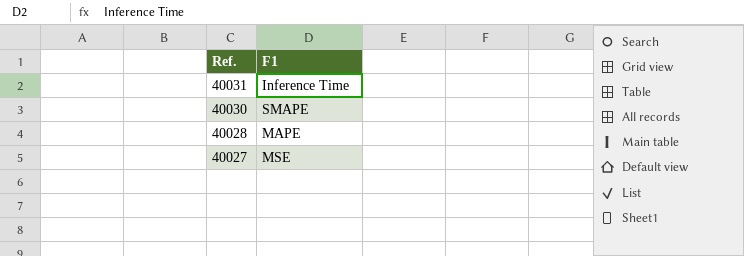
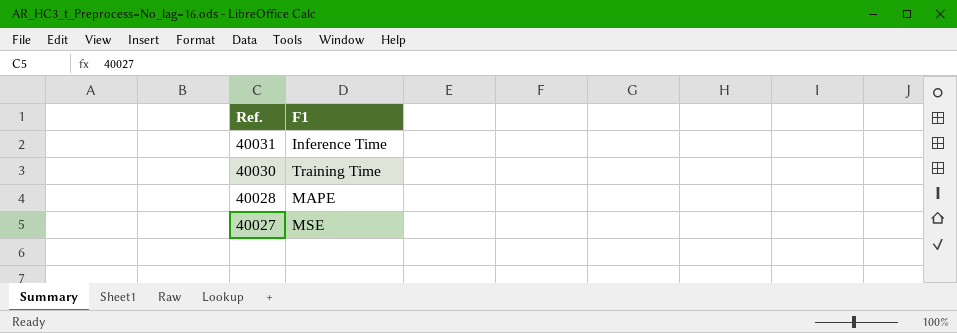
40030 | F1: SMAPE -> Training Time

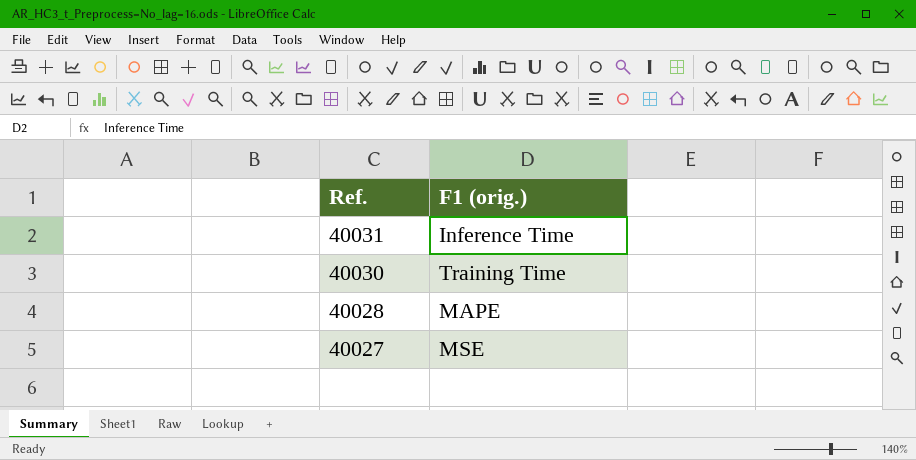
column name: F1 -> F1 (orig.)

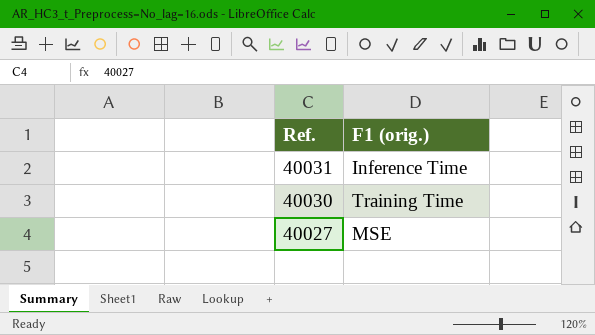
row 40028: MAPE -> none

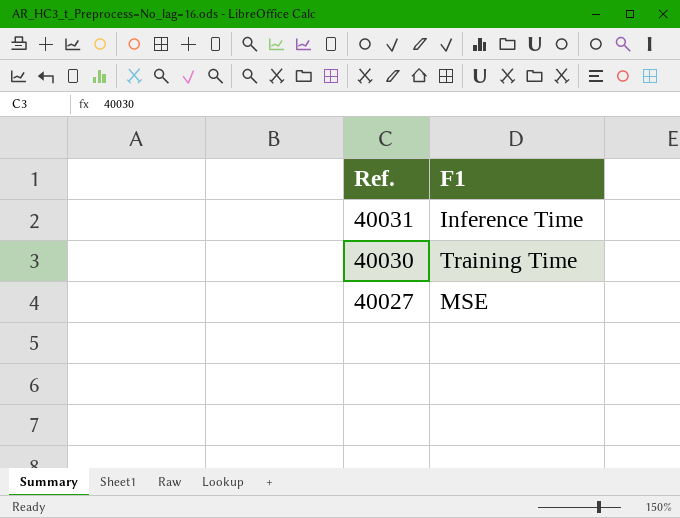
column name: F1 (orig.) -> F1

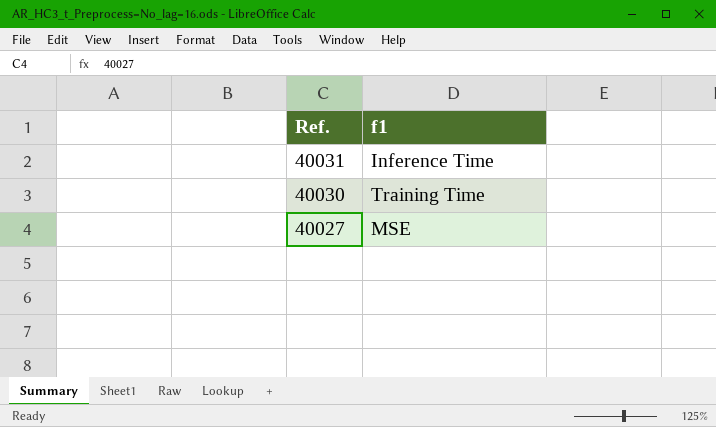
column name: F1 -> f1

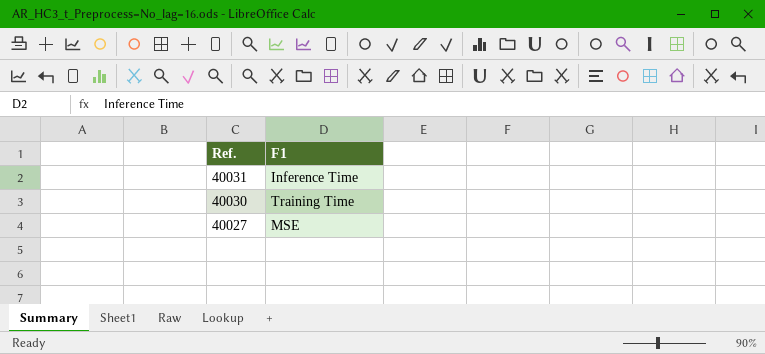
column name: f1 -> F1

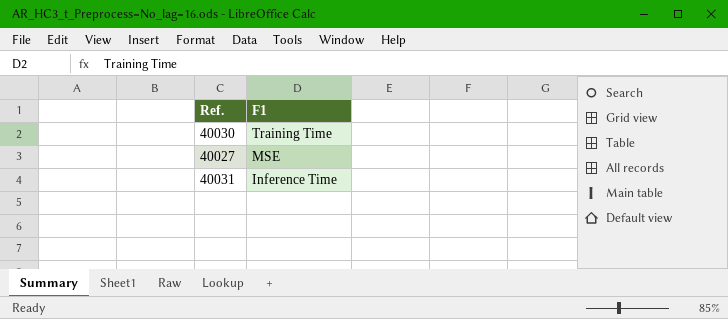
row order: Ref. descending -> F1 descending

